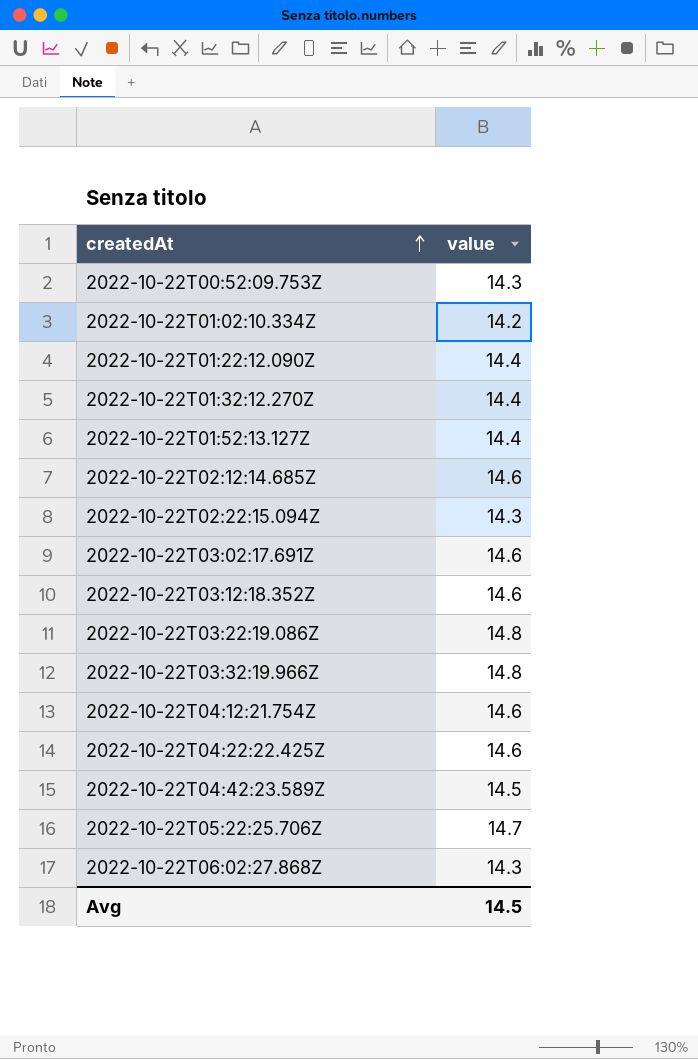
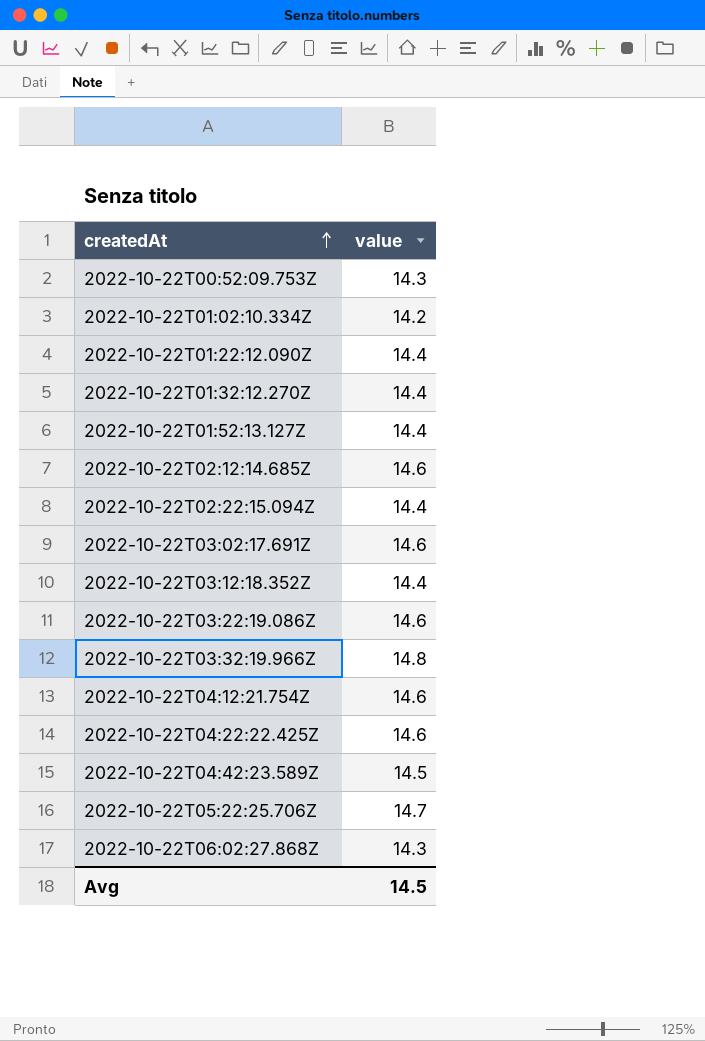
2022-10-22T02:22:15.094Z | value: 14.3 -> 14.4
2022-10-22T03:12:18.352Z | value: 14.6 -> 14.4
2022-10-22T03:22:19.086Z | value: 14.8 -> 14.6

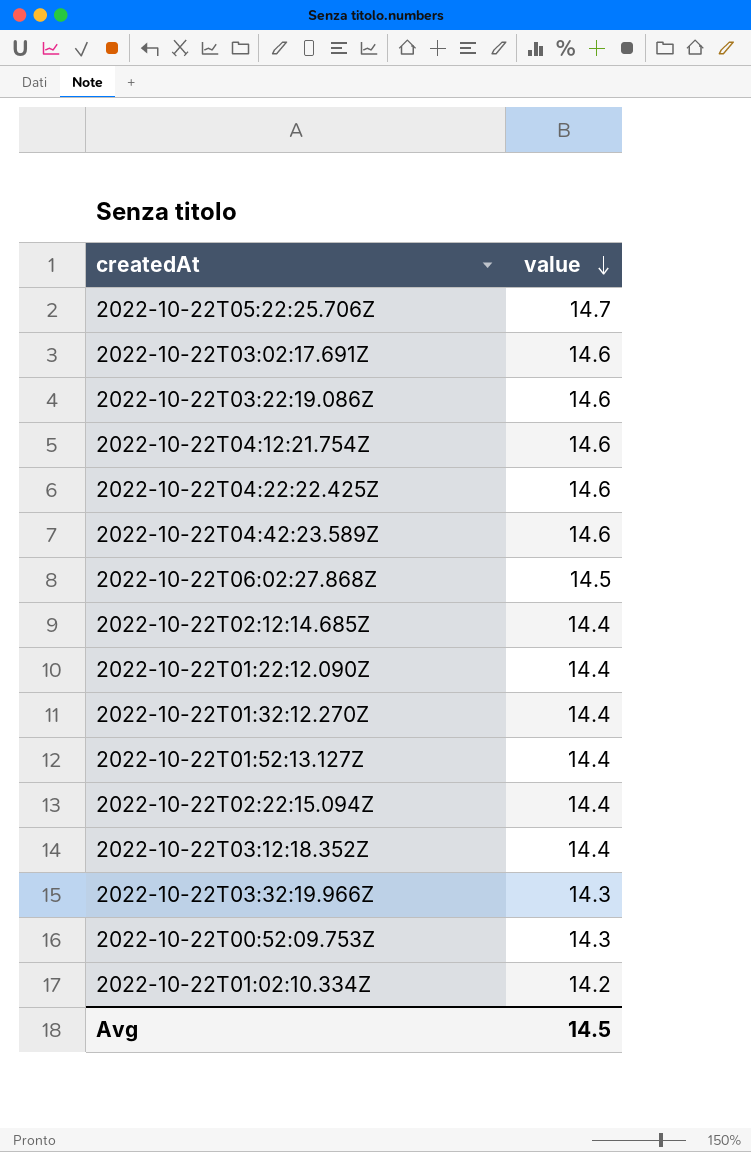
row order: createdAt ascending -> value descending
2022-10-22T04:42:23.589Z | value: 14.5 -> 14.6
2022-10-22T06:02:27.868Z | value: 14.3 -> 14.5
2022-10-22T02:12:14.685Z | value: 14.6 -> 14.4
2022-10-22T03:32:19.966Z | value: 14.8 -> 14.3

